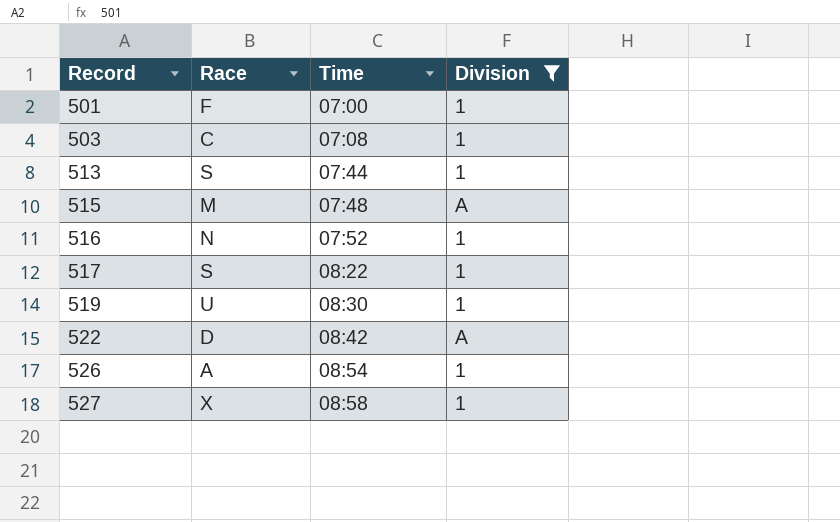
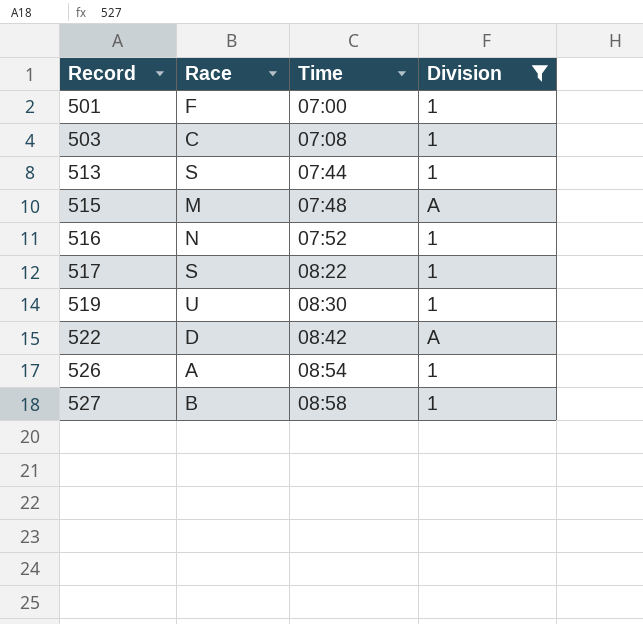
527 | Race: X -> B

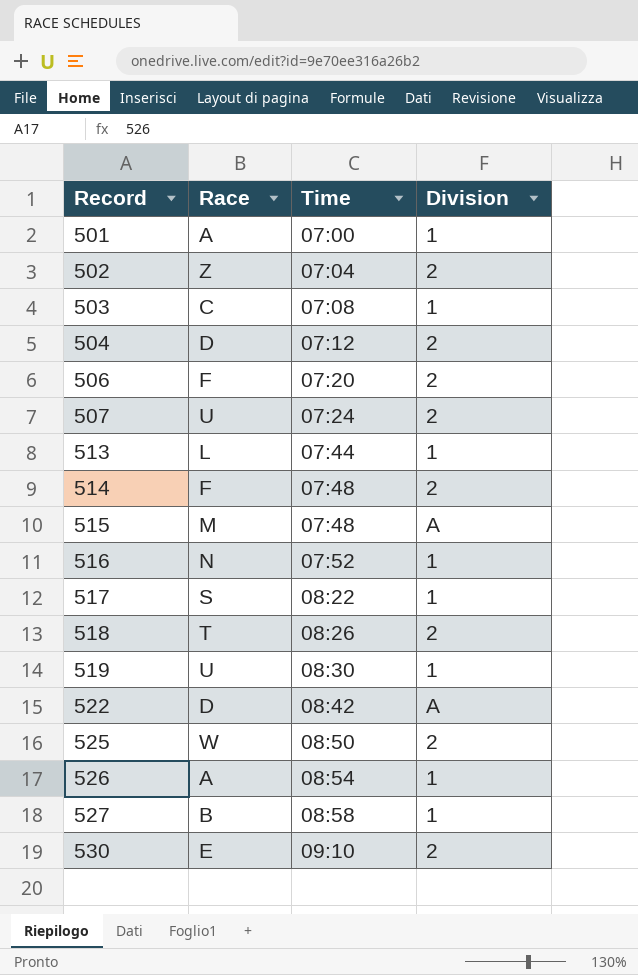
filter: Division != 2 -> none
501 | Race: F -> A
513 | Race: S -> L

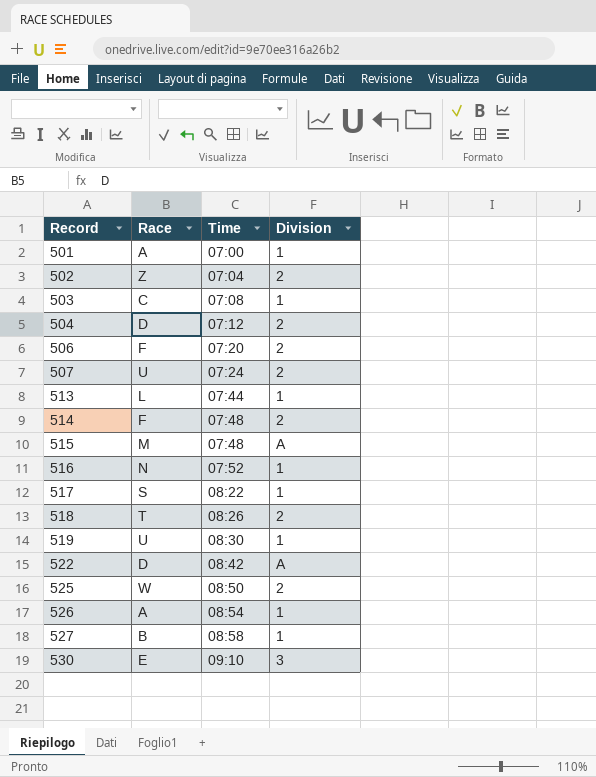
530 | Division: 2 -> 3

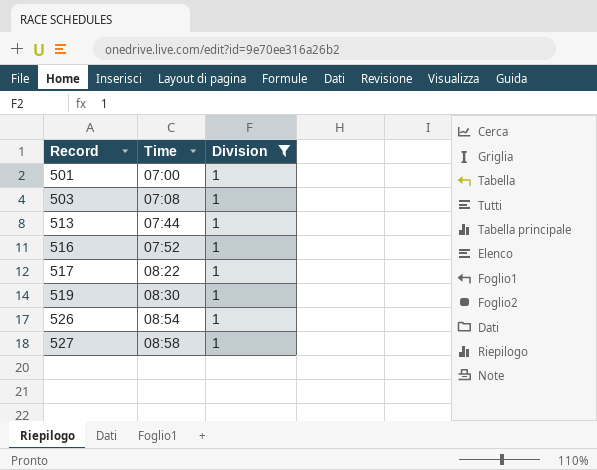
filter: none -> Division = 1
column Race | position: 2 -> none

